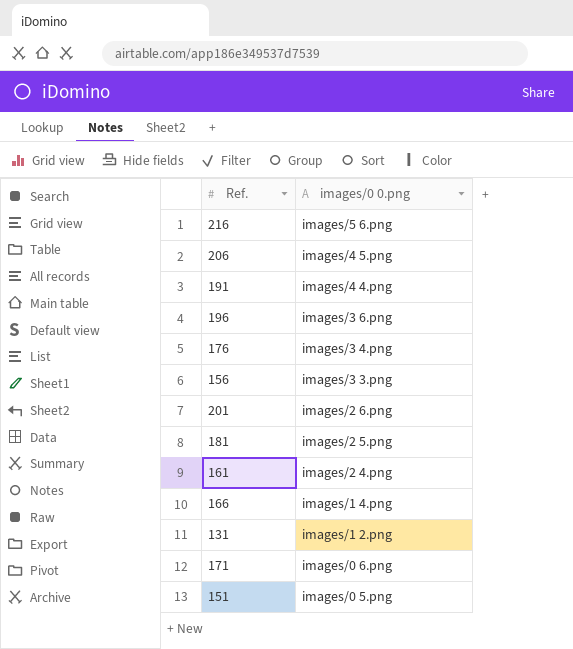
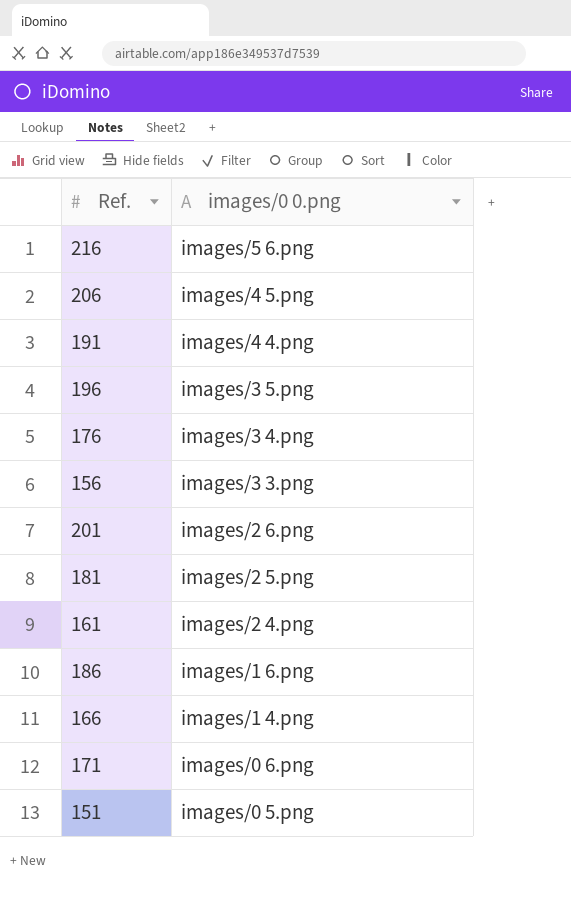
row 131: images/1 2.png -> none
196 | images/0 0.png: images/3 6.png -> images/3 5.png
row 186: none -> images/1 6.png

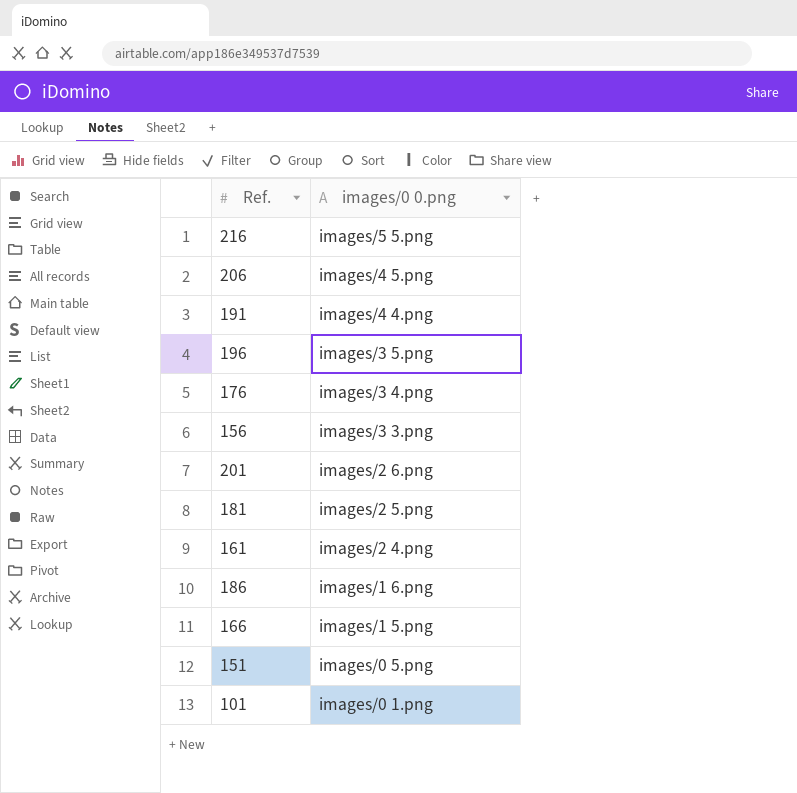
row 171: images/0 6.png -> none
216 | images/0 0.png: images/5 6.png -> images/5 5.png
166 | images/0 0.png: images/1 4.png -> images/1 5.png
row 101: none -> images/0 1.png

